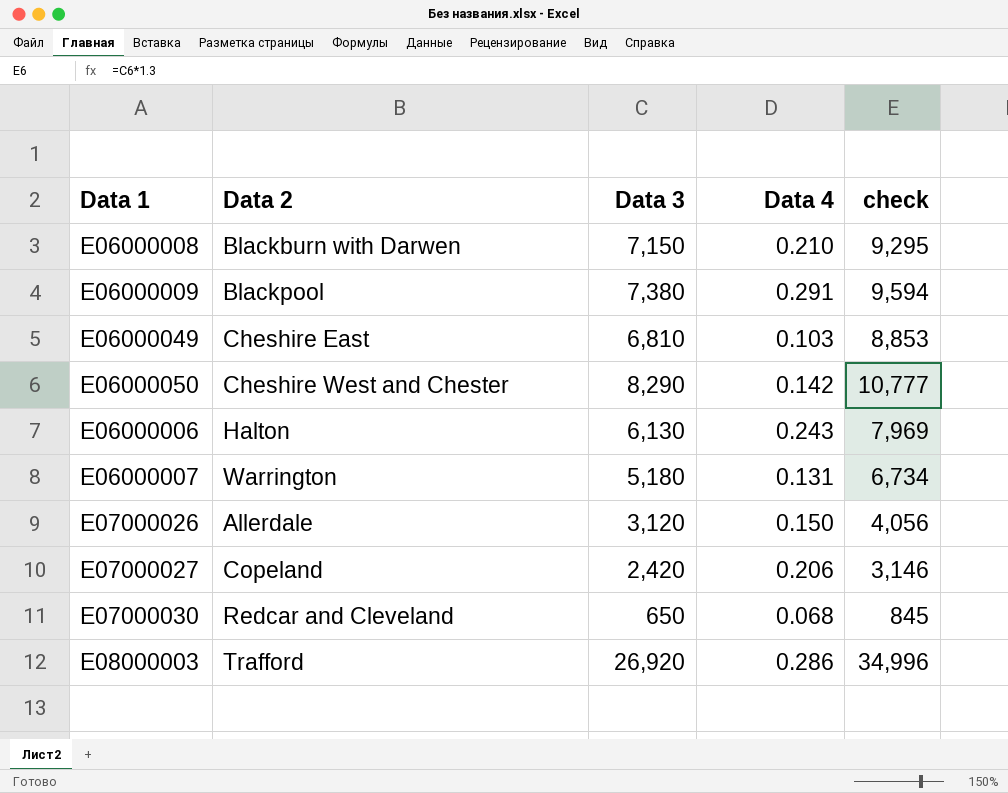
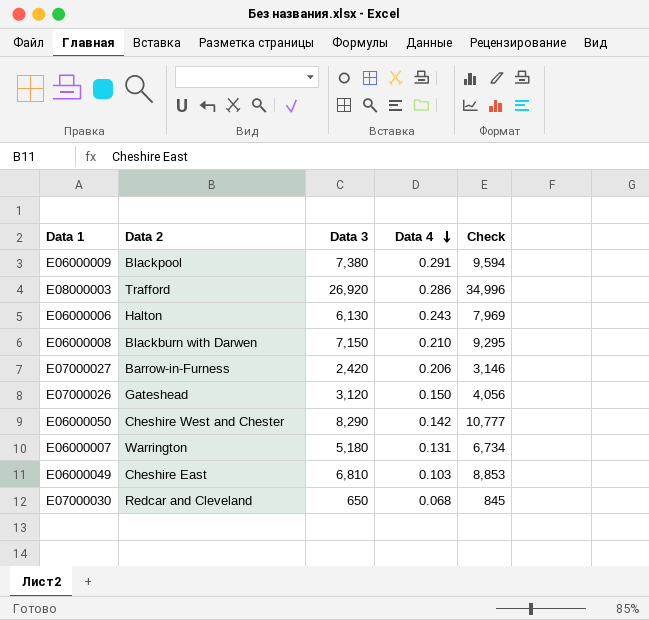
row order: none -> Data 4 descending
column name: check -> Check
E07000027 | Data 2: Copeland -> Barrow-in-Furness
E07000026 | Data 2: Allerdale -> Gateshead

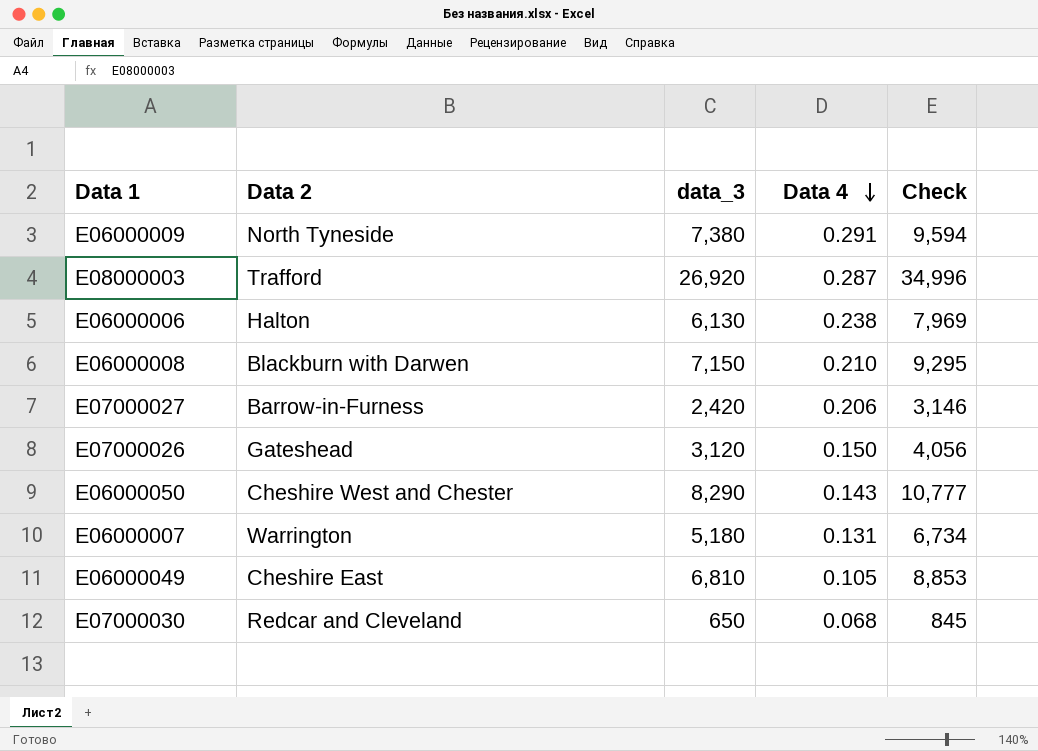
column name: Data 3 -> data_3
E06000009 | Data 2: Blackpool -> North Tyneside
E08000003 | Data 4: 0.286 -> 0.287
E06000006 | Data 4: 0.243 -> 0.238
E06000050 | Data 4: 0.142 -> 0.143
E06000049 | Data 4: 0.103 -> 0.105

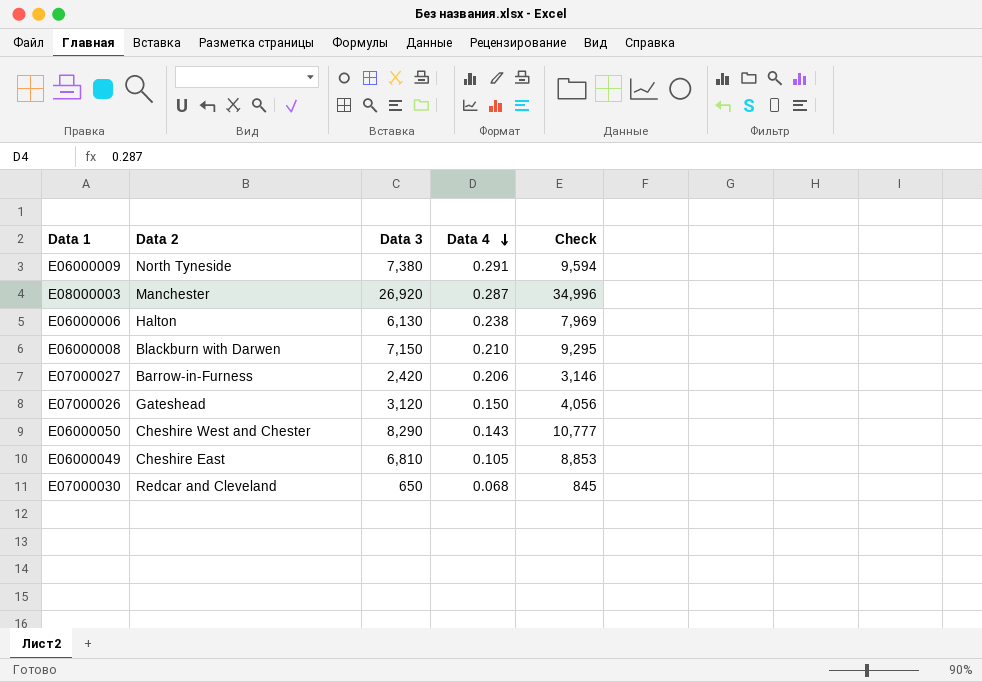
column name: data_3 -> Data 3
row E06000007: Warrington | 5,180 | 0.131 | 6,734 -> none
E08000003 | Data 2: Trafford -> Manchester

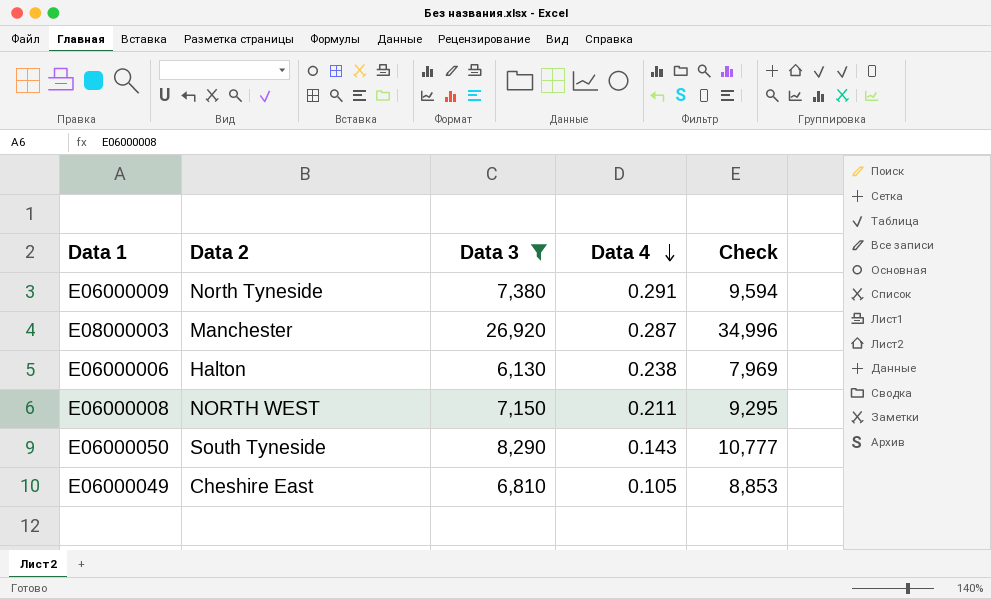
filter: none -> Data 3 >= 6,130
E06000008 | Data 2: Blackburn with Darwen -> NORTH WEST
E06000008 | Data 4: 0.210 -> 0.211
E06000050 | Data 2: Cheshire West and Chester -> South Tyneside

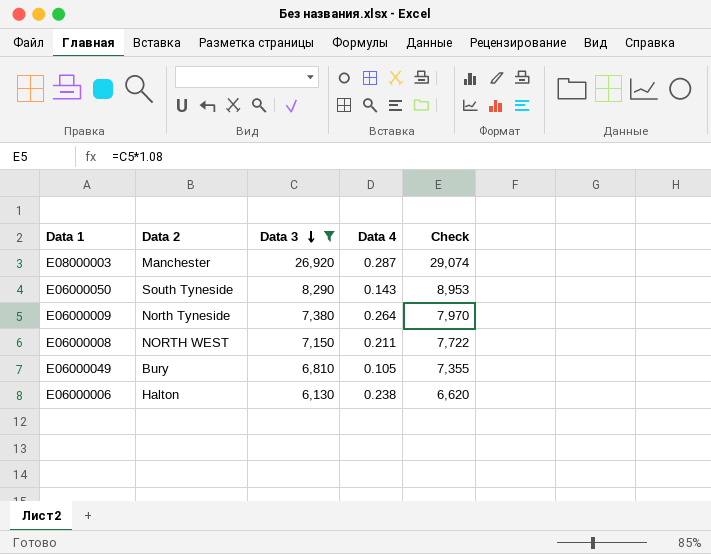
row order: Data 4 descending -> Data 3 descending
column Check | formula: [Data 3] * 1.3 -> [Data 3] * 1.08
E06000009 | Data 4: 0.291 -> 0.264
E06000049 | Data 2: Cheshire East -> Bury

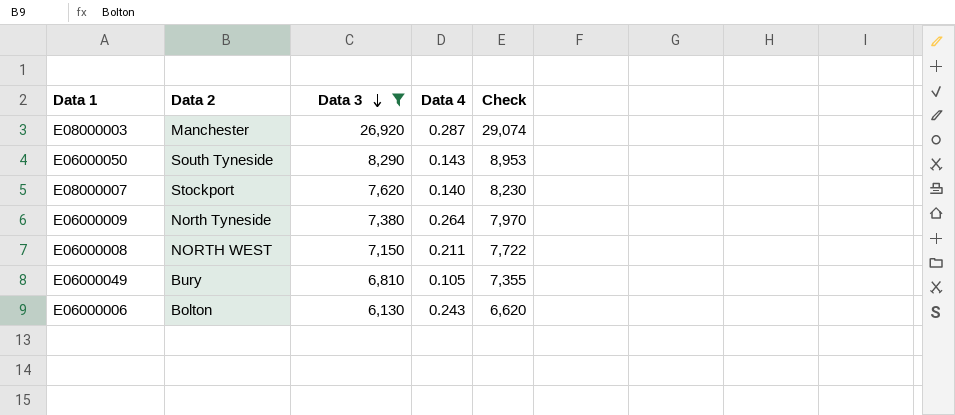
row E08000007: none -> Stockport | 7,620 | 0.140 | 8,230
E06000006 | Data 2: Halton -> Bolton
E06000006 | Data 4: 0.238 -> 0.243

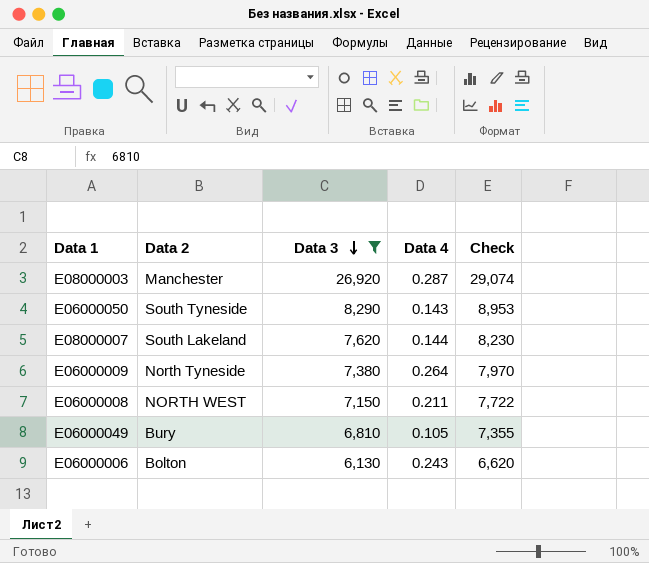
E08000007 | Data 2: Stockport -> South Lakeland
E08000007 | Data 4: 0.140 -> 0.144

